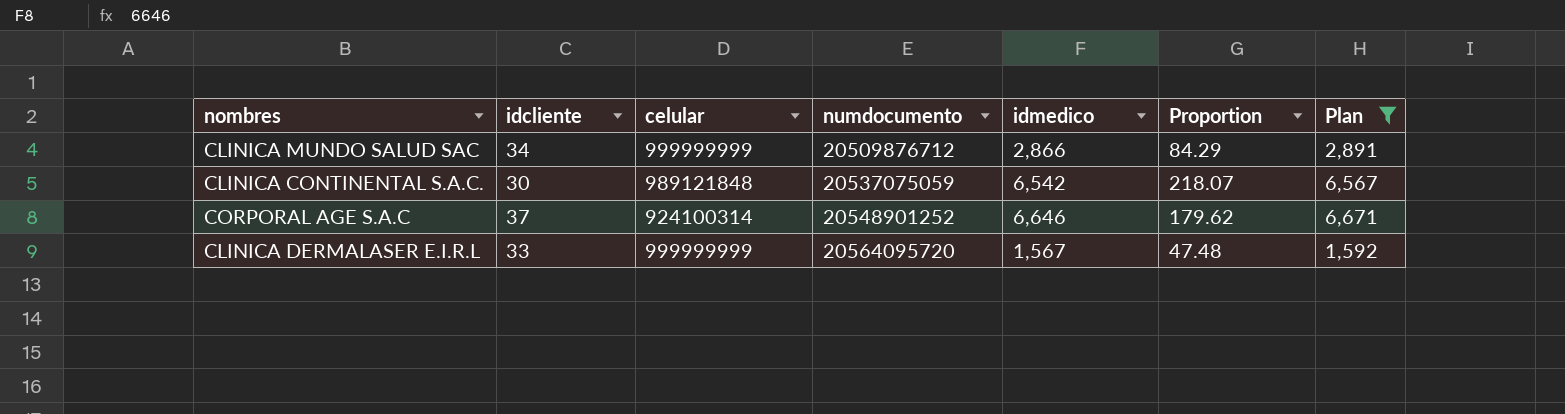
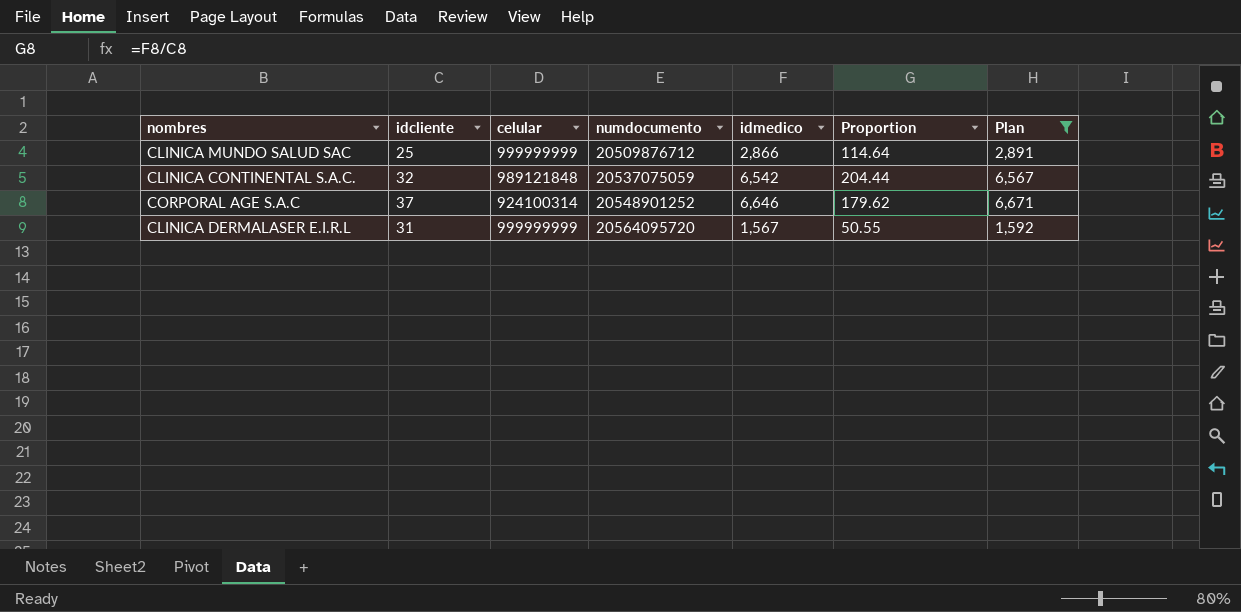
CLINICA MUNDO SALUD SAC | idcliente: 34 -> 25
CLINICA MUNDO SALUD SAC | Proportion: 84.29 -> 114.64
CLINICA CONTINENTAL S.A.C. | idcliente: 30 -> 32
CLINICA CONTINENTAL S.A.C. | Proportion: 218.07 -> 204.44
CLINICA DERMALASER E.I.R.L | idcliente: 33 -> 31
CLINICA DERMALASER E.I.R.L | Proportion: 47.48 -> 50.55

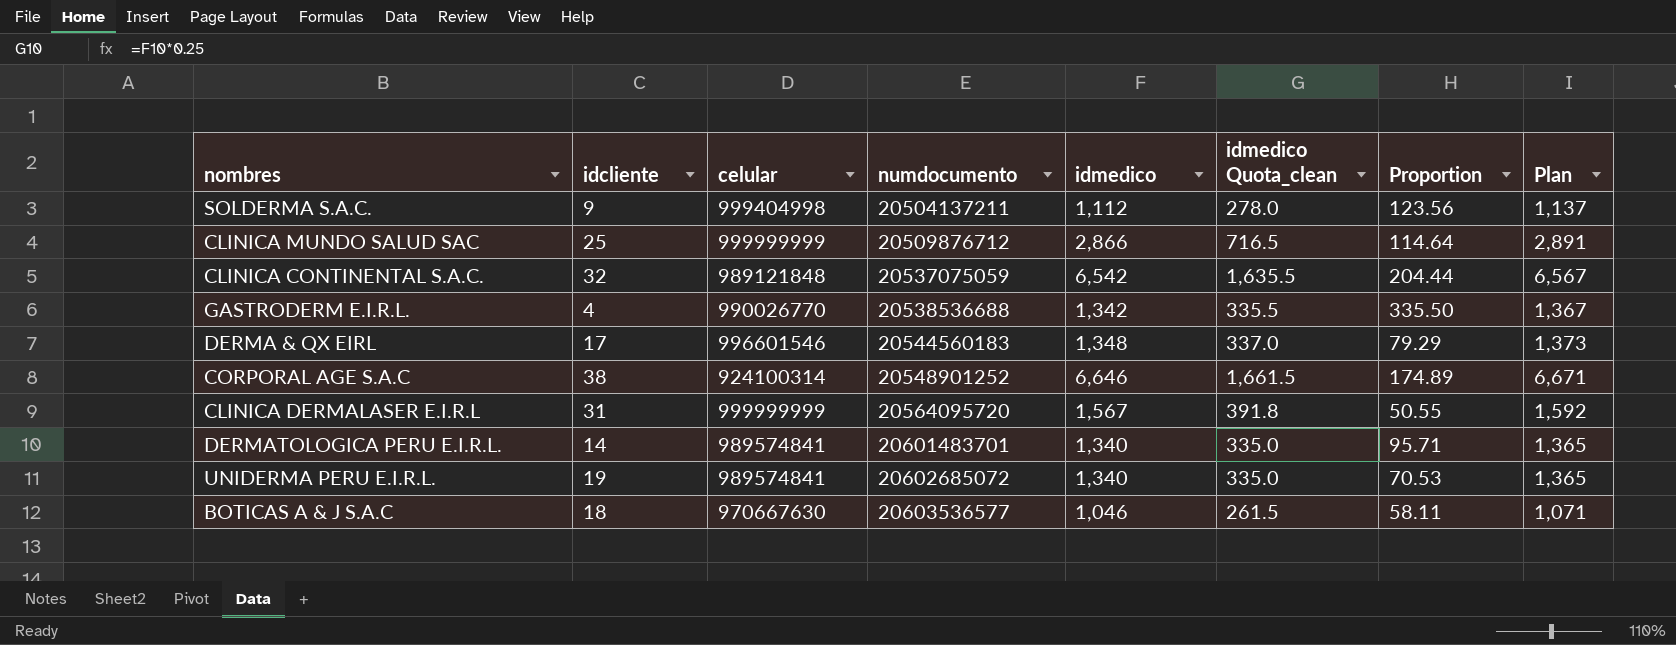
filter: Plan >= 1,592 -> none
column idmedico Quota_clean | formula: none -> [idmedico] * 0.25
CORPORAL AGE S.A.C | idcliente: 37 -> 38
CORPORAL AGE S.A.C | Proportion: 179.62 -> 174.89

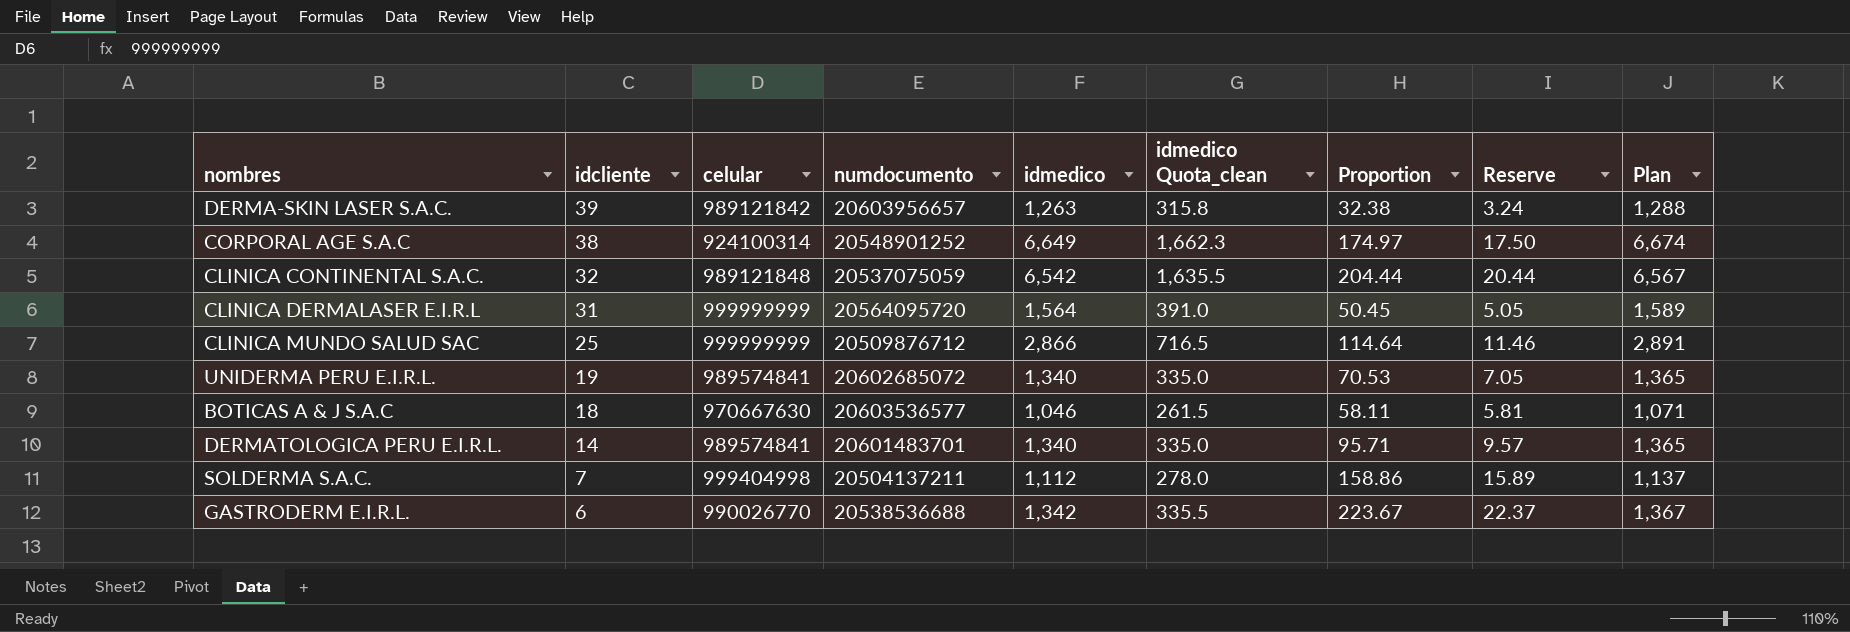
row order: numdocumento ascending -> idcliente descending
column Reserve | formula: none -> [Proportion] * 0.1
row DERMA & QX EIRL: 17 | 996601546 | 20544560183 | 1,348 | 337.0 | 79.29 | 1,373 -> none
row DERMA-SKIN LASER S.A.C.: none -> 39 | 989121842 | 20603956657 | 1,263 | 315.8 | 32.38 | 3.24 | 1,288
CORPORAL AGE S.A.C | idmedico: 6,646 -> 6,649
CORPORAL AGE S.A.C | idmedico Quota_clean: 1,661.5 -> 1,662.3
CORPORAL AGE S.A.C | Proportion: 174.89 -> 174.97
CORPORAL AGE S.A.C | Plan: 6,671 -> 6,674
CLINICA DERMALASER E.I.R.L | idmedico: 1,567 -> 1,564
CLINICA DERMALASER E.I.R.L | idmedico Quota_clean: 391.8 -> 391.0
CLINICA DERMALASER E.I.R.L | Proportion: 50.55 -> 50.45
CLINICA DERMALASER E.I.R.L | Plan: 1,592 -> 1,589
SOLDERMA S.A.C. | idcliente: 9 -> 7
SOLDERMA S.A.C. | Proportion: 123.56 -> 158.86
GASTRODERM E.I.R.L. | idcliente: 4 -> 6
GASTRODERM E.I.R.L. | Proportion: 335.50 -> 223.67

